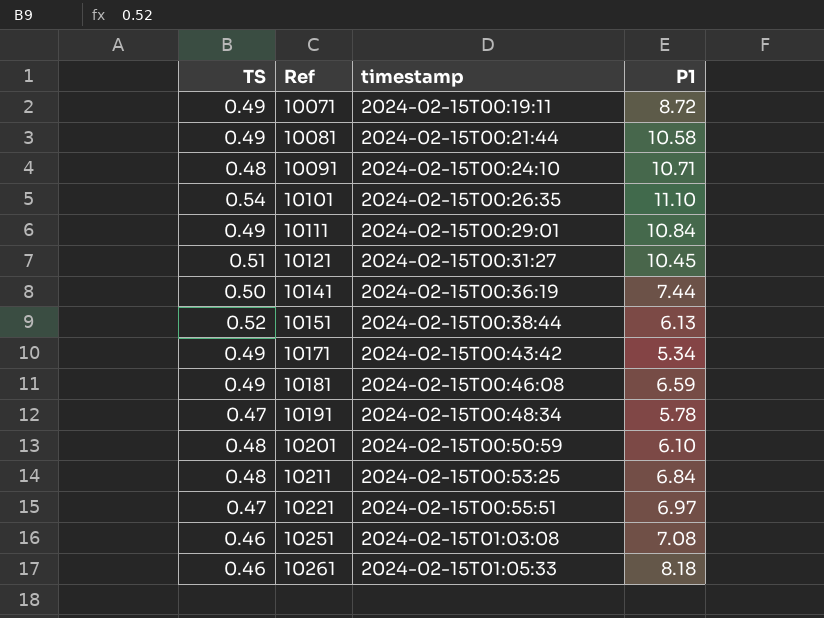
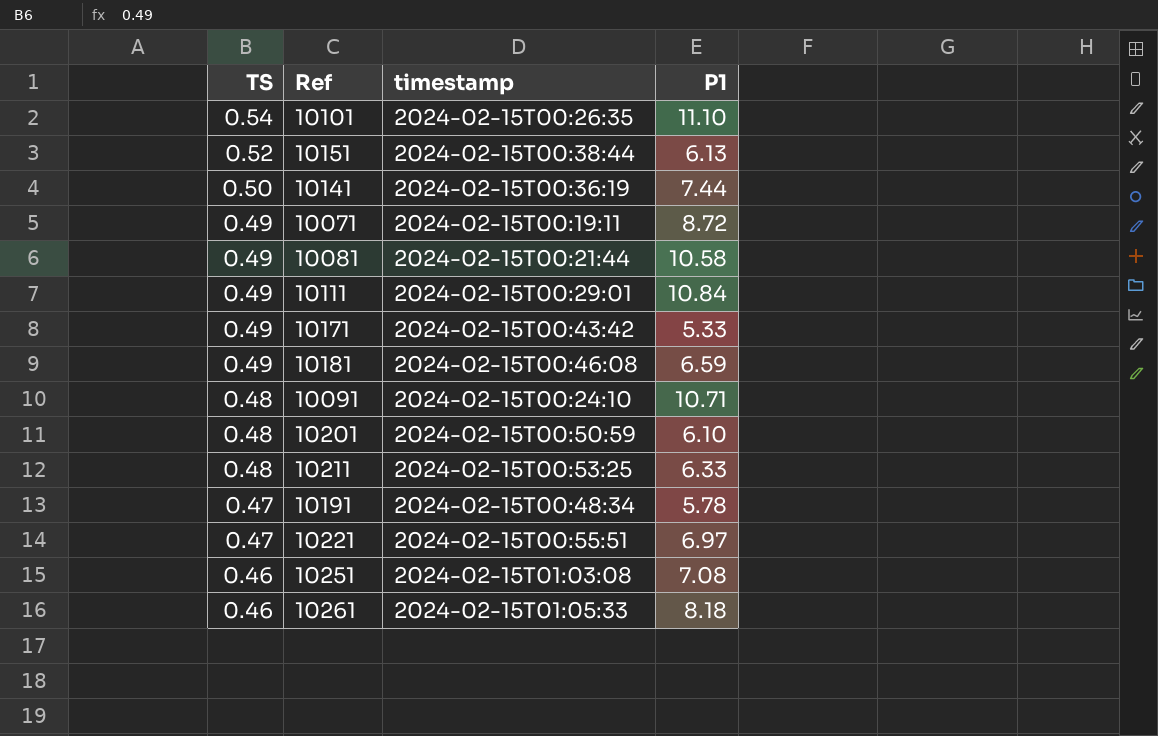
row order: Ref ascending -> TS descending
row 10121: 0.51 | 2024-02-15T00:31:27 | 10.45 -> none
10171 | P1: 5.34 -> 5.33
10211 | P1: 6.84 -> 6.33

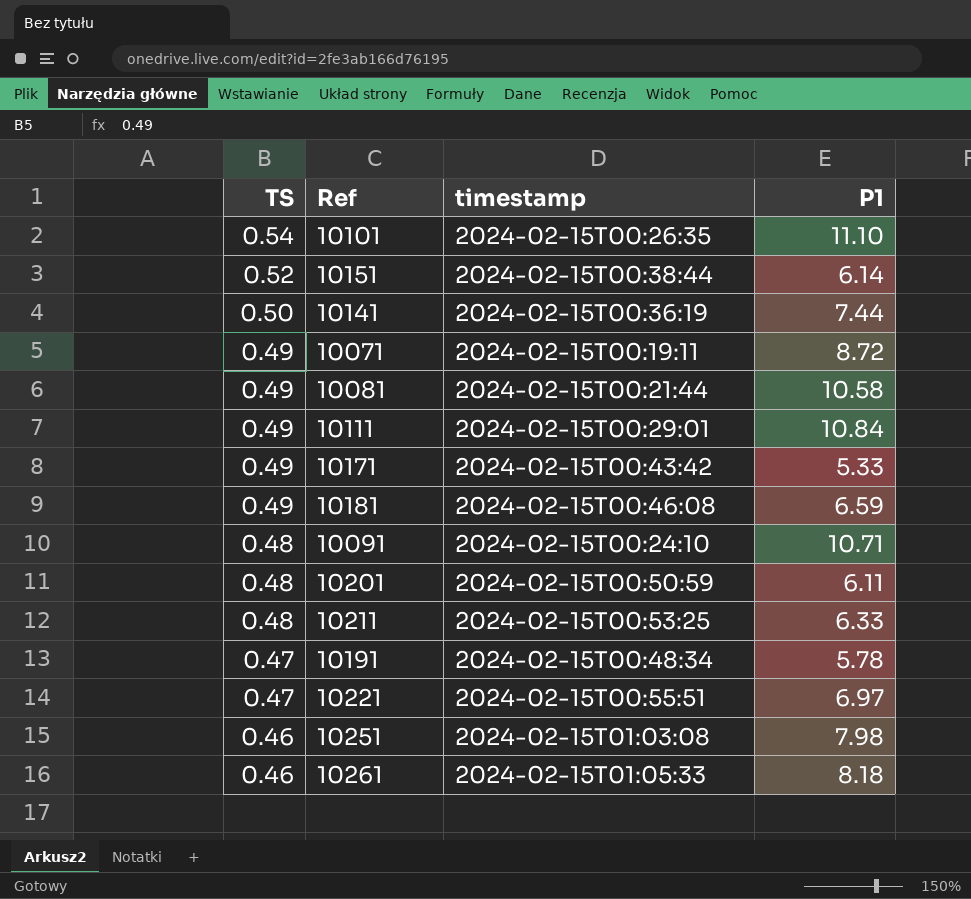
10151 | P1: 6.13 -> 6.14
10201 | P1: 6.10 -> 6.11
10251 | P1: 7.08 -> 7.98

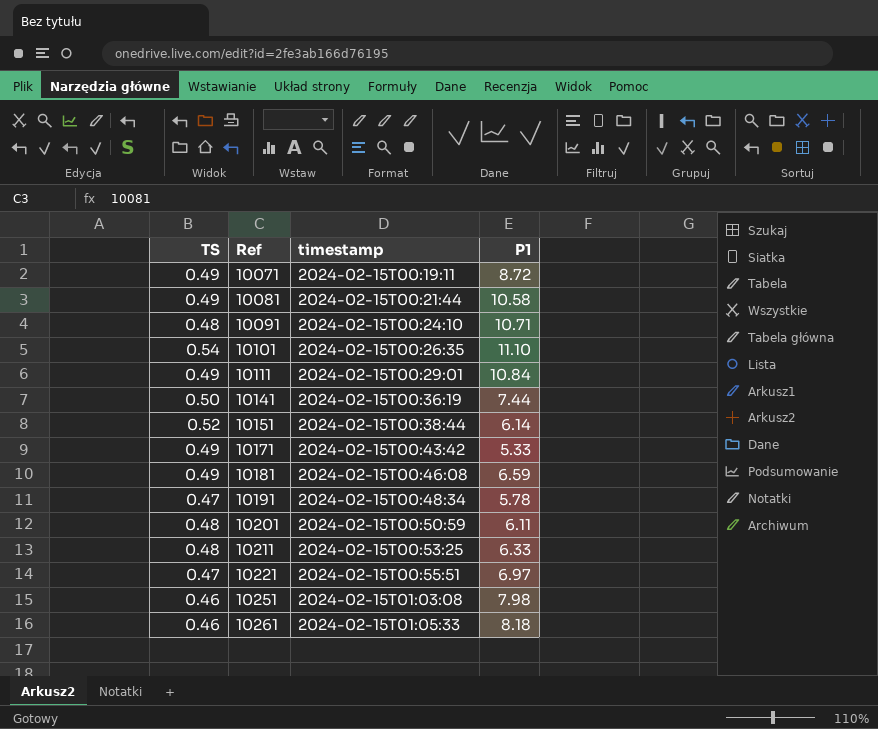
row order: TS descending -> Ref ascending

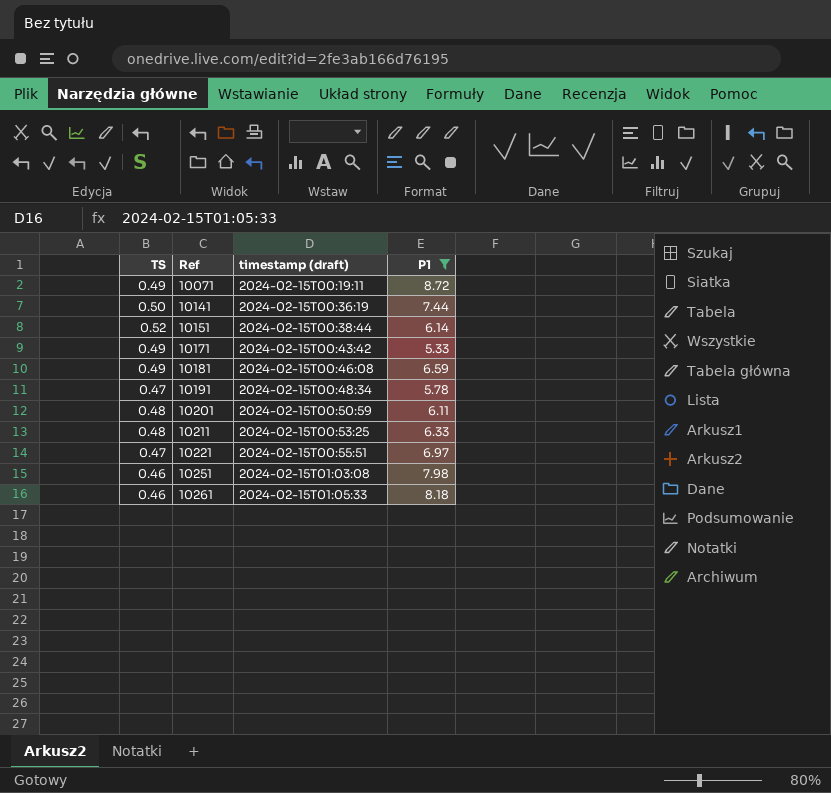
filter: none -> P1 <= 8.72
column name: timestamp -> timestamp (draft)

